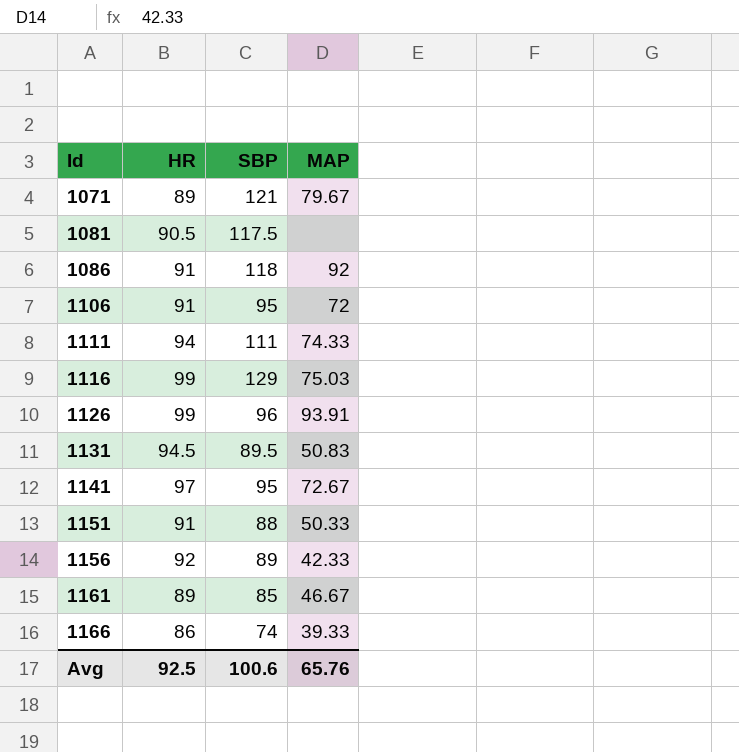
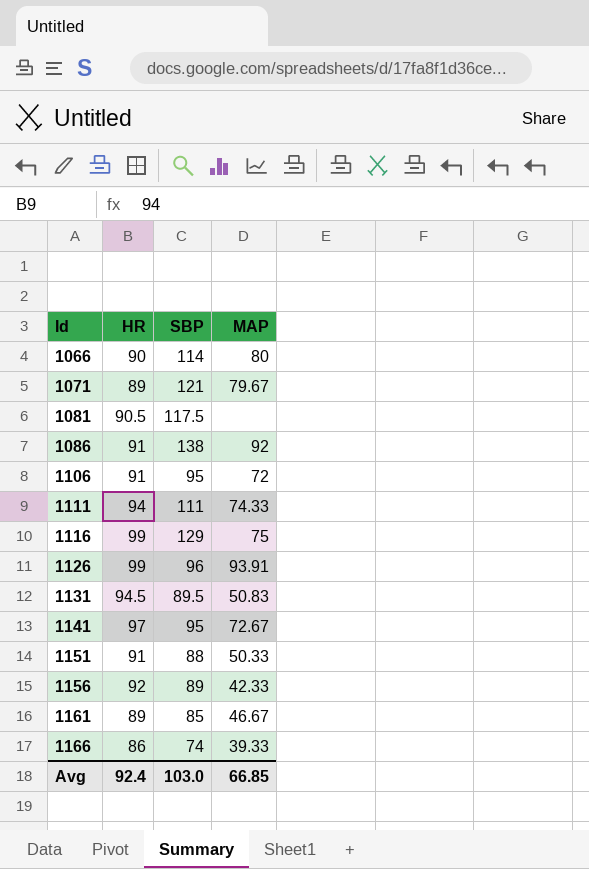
row 1066: none -> 90 | 114 | 80
1086 | SBP: 118 -> 138
1116 | MAP: 75.03 -> 75
Avg | HR: 92.5 -> 92.4
Avg | SBP: 100.6 -> 103.0
Avg | MAP: 65.76 -> 66.85

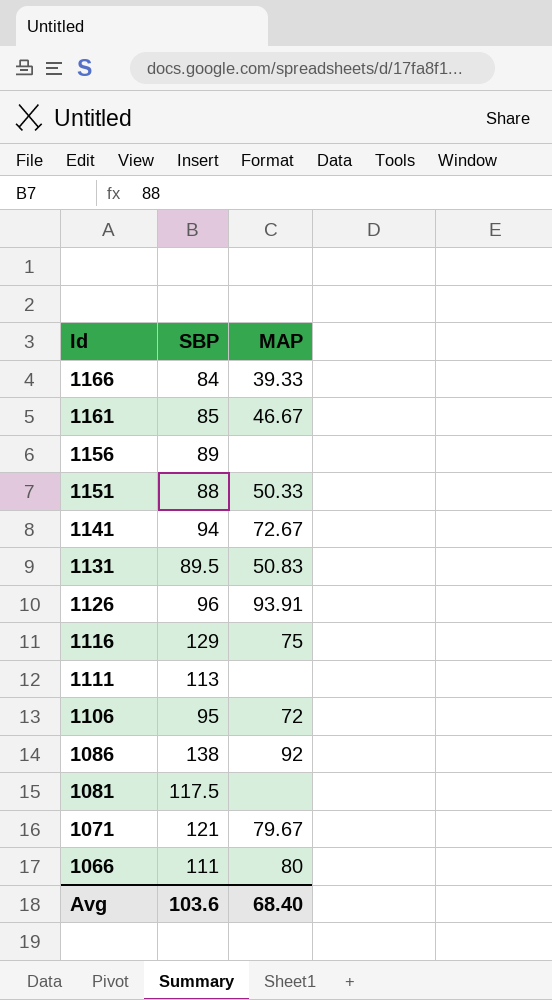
row order: Id ascending -> Id descending
column HR | position: 2 -> none
1166 | SBP: 74 -> 84
1156 | MAP: 42.33 -> none
1141 | SBP: 95 -> 94
1111 | SBP: 111 -> 113
1111 | MAP: 74.33 -> none
1066 | SBP: 114 -> 111
Avg | SBP: 103.0 -> 103.6
Avg | MAP: 66.85 -> 68.40

